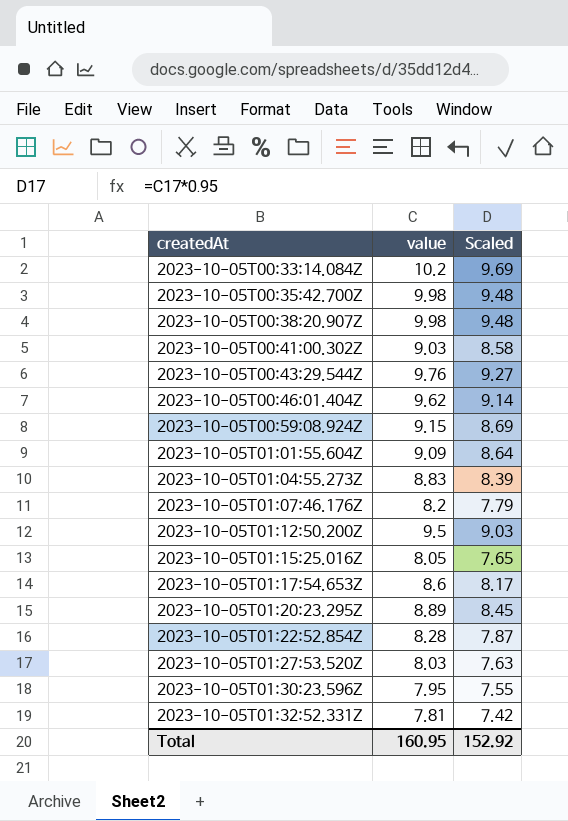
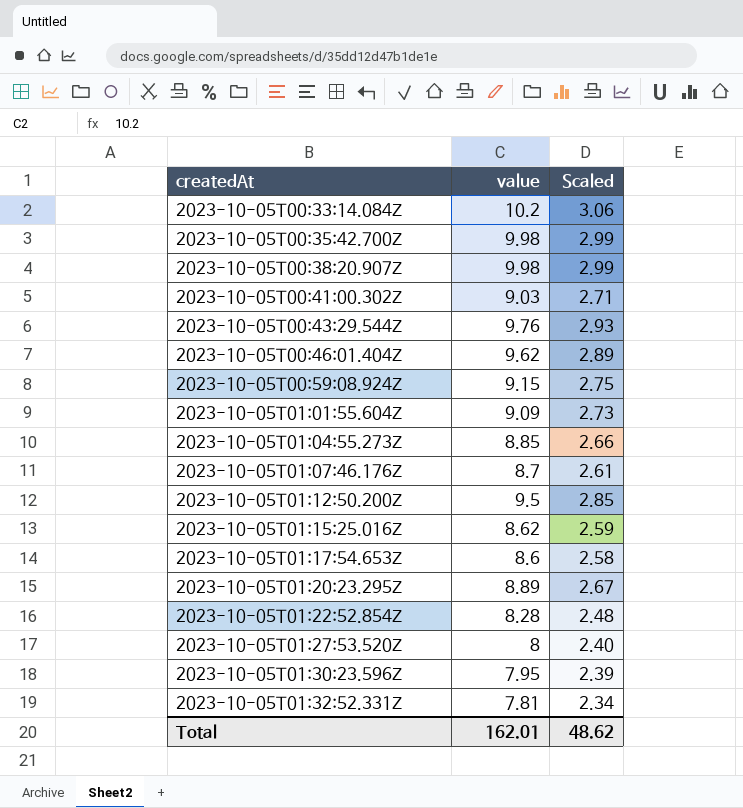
column Scaled | formula: [value] * 0.95 -> [value] * 0.3
2023-10-05T01:04:55.273Z | value: 8.83 -> 8.85
2023-10-05T01:07:46.176Z | value: 8.2 -> 8.7
2023-10-05T01:15:25.016Z | value: 8.05 -> 8.62
2023-10-05T01:27:53.520Z | value: 8.03 -> 8
Total | value: 160.95 -> 162.01
Total | Scaled: 152.92 -> 48.62

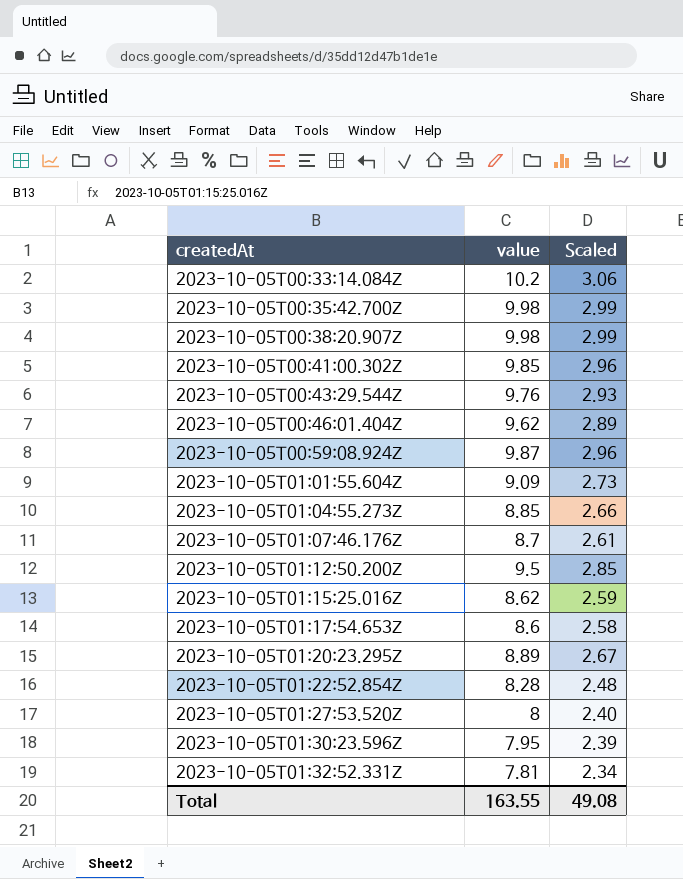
2023-10-05T00:41:00.302Z | value: 9.03 -> 9.85
2023-10-05T00:41:00.302Z | Scaled: 2.71 -> 2.96
2023-10-05T00:59:08.924Z | value: 9.15 -> 9.87
2023-10-05T00:59:08.924Z | Scaled: 2.75 -> 2.96
Total | value: 162.01 -> 163.55
Total | Scaled: 48.62 -> 49.08

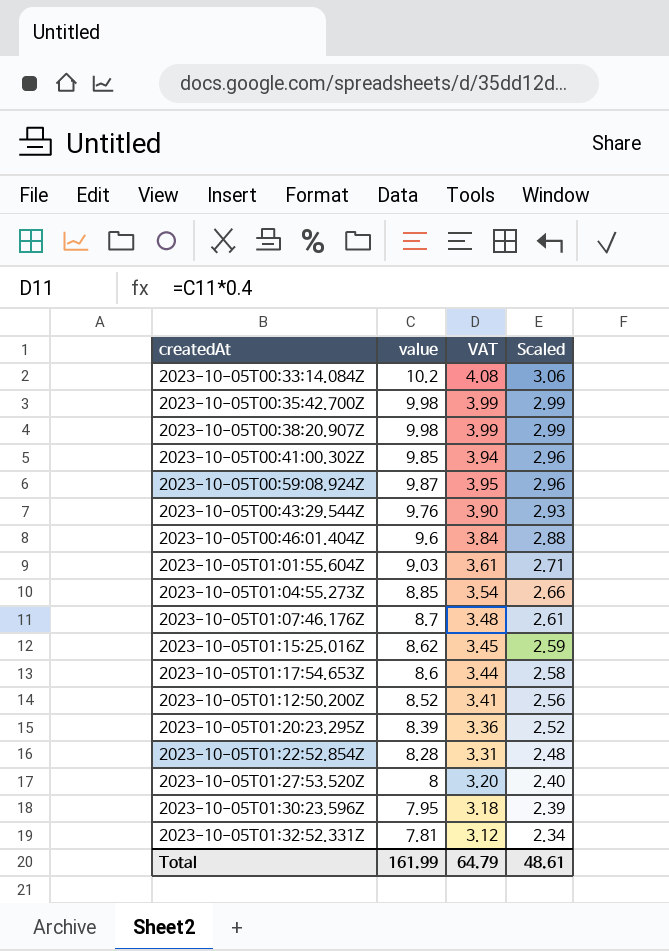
row order: createdAt ascending -> Scaled descending
column VAT | formula: none -> [value] * 0.4
2023-10-05T00:46:01.404Z | value: 9.62 -> 9.6
2023-10-05T00:46:01.404Z | Scaled: 2.89 -> 2.88
2023-10-05T01:01:55.604Z | value: 9.09 -> 9.03
2023-10-05T01:01:55.604Z | Scaled: 2.73 -> 2.71
2023-10-05T01:12:50.200Z | value: 9.5 -> 8.52
2023-10-05T01:12:50.200Z | Scaled: 2.85 -> 2.56
2023-10-05T01:20:23.295Z | value: 8.89 -> 8.39
2023-10-05T01:20:23.295Z | Scaled: 2.67 -> 2.52
Total | value: 163.55 -> 161.99
Total | Scaled: 49.08 -> 48.61

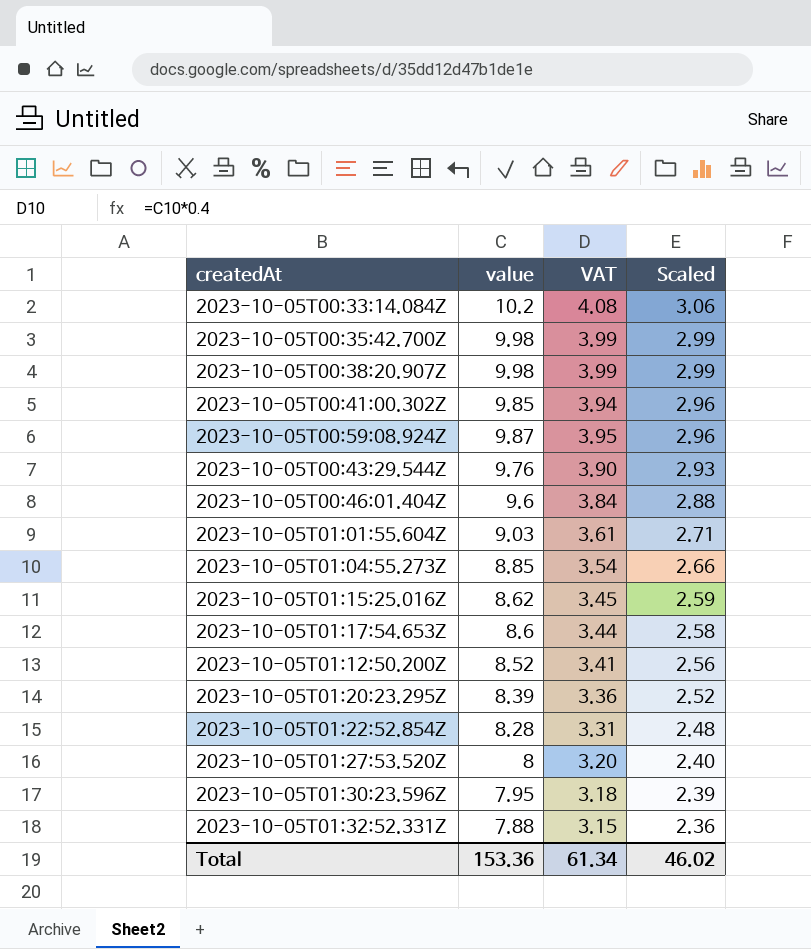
row 2023-10-05T01:07:46.176Z: 8.7 | 3.48 | 2.61 -> none
2023-10-05T01:32:52.331Z | value: 7.81 -> 7.88
2023-10-05T01:32:52.331Z | VAT: 3.12 -> 3.15
2023-10-05T01:32:52.331Z | Scaled: 2.34 -> 2.36
Total | value: 161.99 -> 153.36
Total | VAT: 64.79 -> 61.34
Total | Scaled: 48.61 -> 46.02

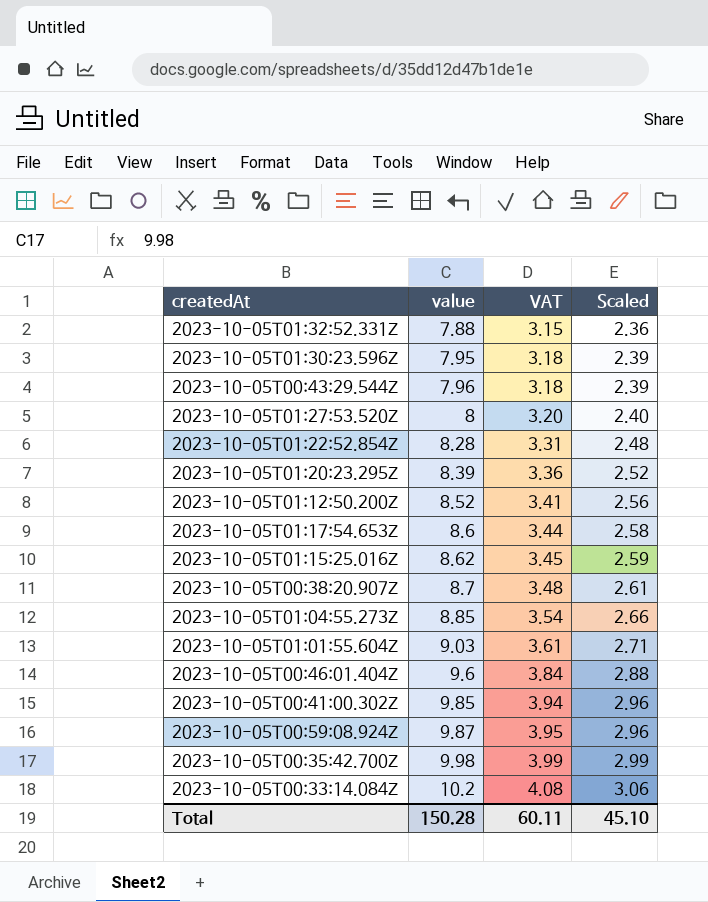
row order: Scaled descending -> value ascending
2023-10-05T00:43:29.544Z | value: 9.76 -> 7.96
2023-10-05T00:43:29.544Z | VAT: 3.90 -> 3.18
2023-10-05T00:43:29.544Z | Scaled: 2.93 -> 2.39
2023-10-05T00:38:20.907Z | value: 9.98 -> 8.7
2023-10-05T00:38:20.907Z | VAT: 3.99 -> 3.48
2023-10-05T00:38:20.907Z | Scaled: 2.99 -> 2.61
Total | value: 153.36 -> 150.28
Total | VAT: 61.34 -> 60.11
Total | Scaled: 46.02 -> 45.10

